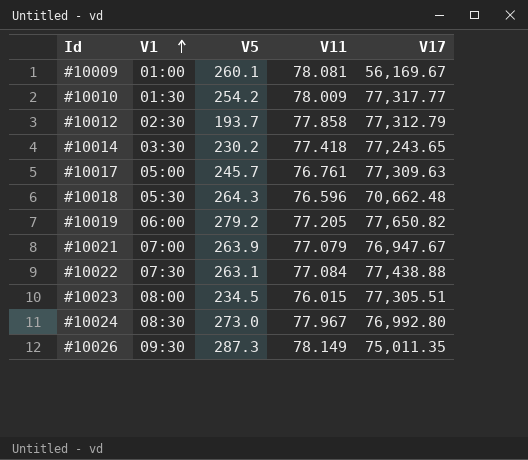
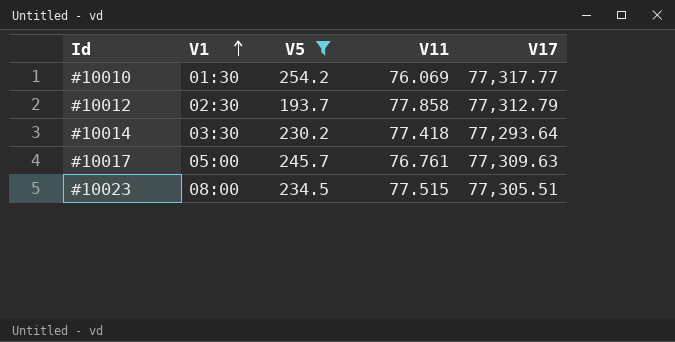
filter: none -> V5 <= 254.2
#10010 | V11: 78.009 -> 76.069
#10014 | V17: 77,243.65 -> 77,293.64
#10023 | V11: 76.015 -> 77.515

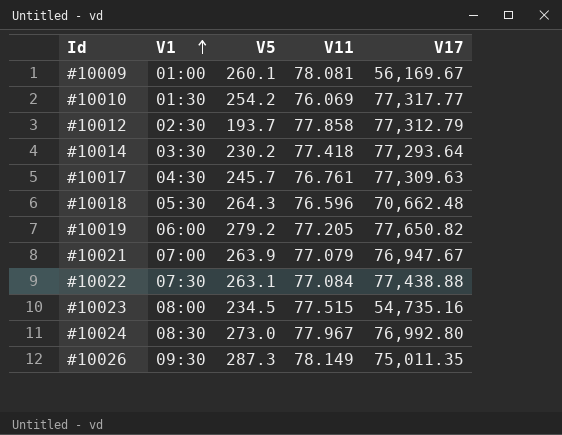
filter: V5 <= 254.2 -> none
#10017 | V1: 05:00 -> 04:30
#10023 | V17: 77,305.51 -> 54,735.16

